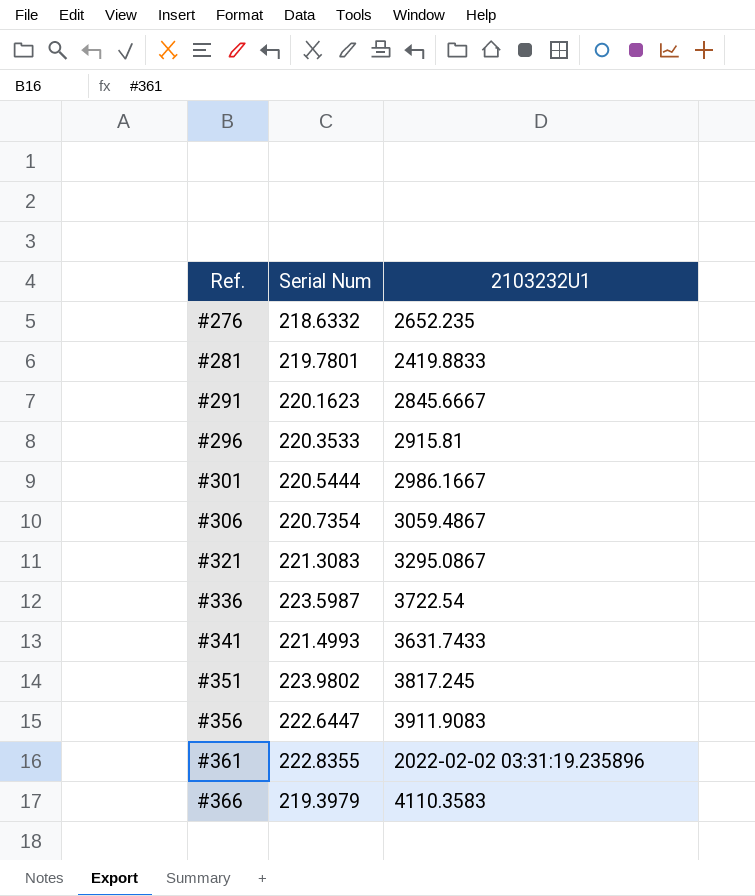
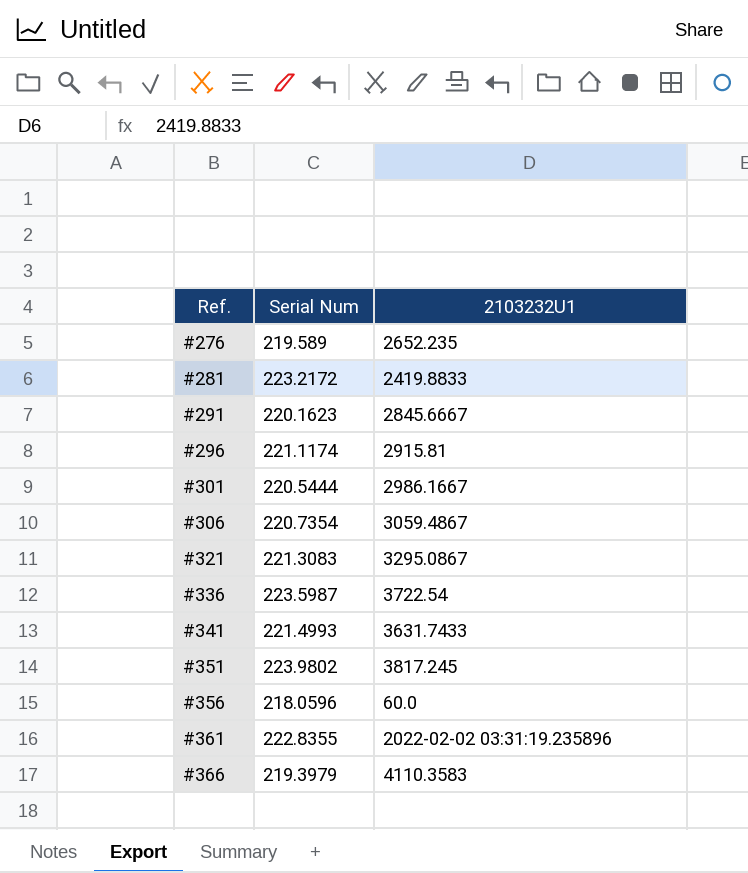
#276 | Serial Num: 218.6332 -> 219.589
#281 | Serial Num: 219.7801 -> 223.2172
#296 | Serial Num: 220.3533 -> 221.1174
#356 | Serial Num: 222.6447 -> 218.0596
#356 | 2103232U1: 3911.9083 -> 60.0

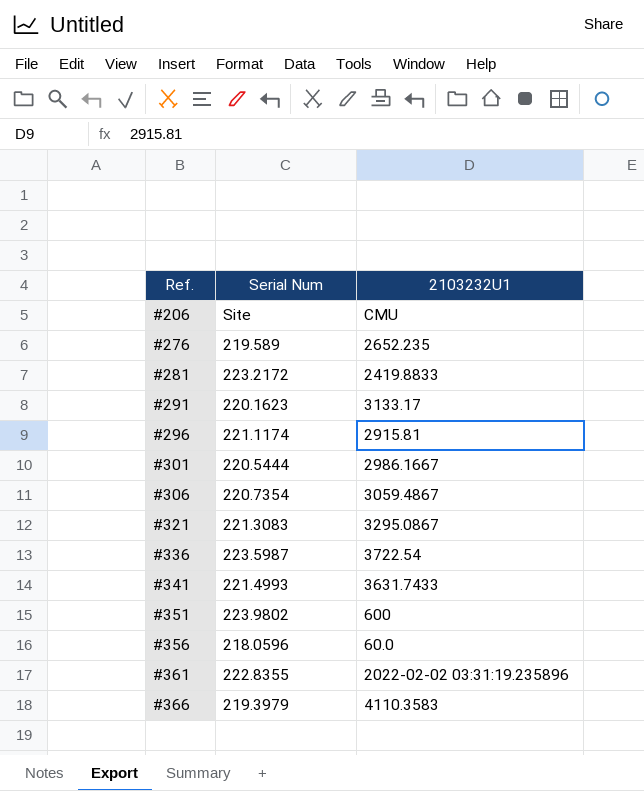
row #206: none -> Site | CMU
#291 | 2103232U1: 2845.6667 -> 3133.17
#351 | 2103232U1: 3817.245 -> 600

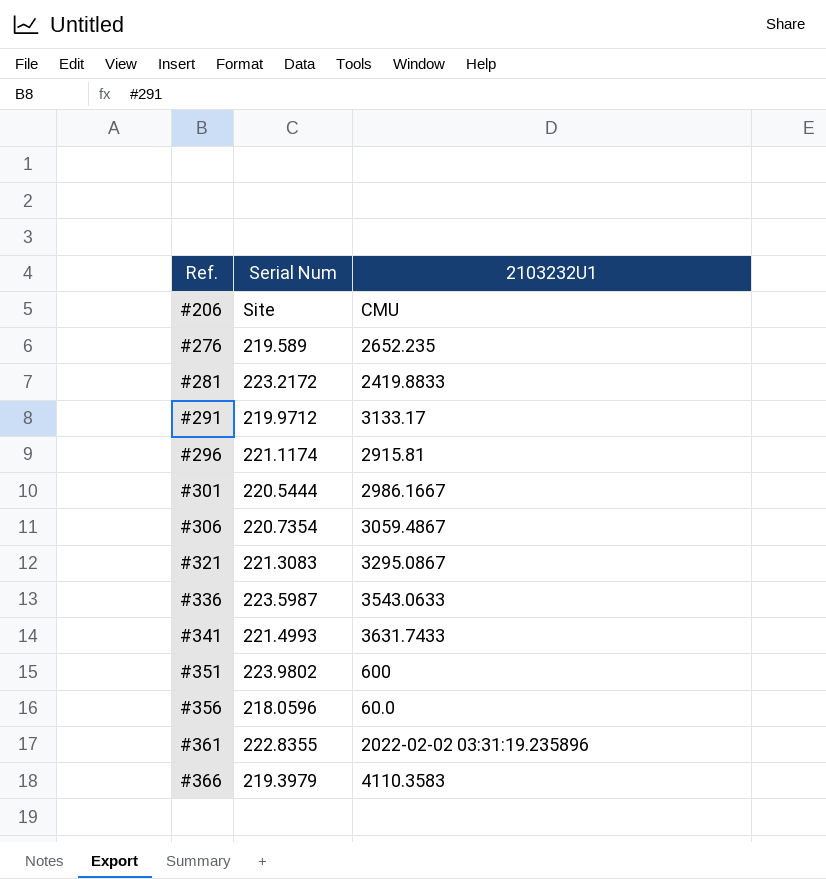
#291 | Serial Num: 220.1623 -> 219.9712
#336 | 2103232U1: 3722.54 -> 3543.0633

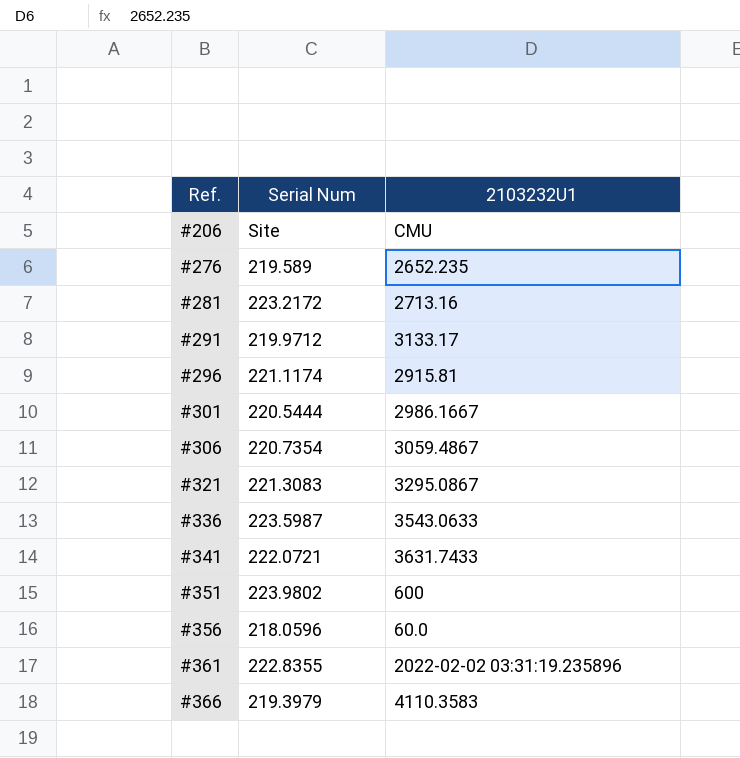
#281 | 2103232U1: 2419.8833 -> 2713.16
#341 | Serial Num: 221.4993 -> 222.0721

